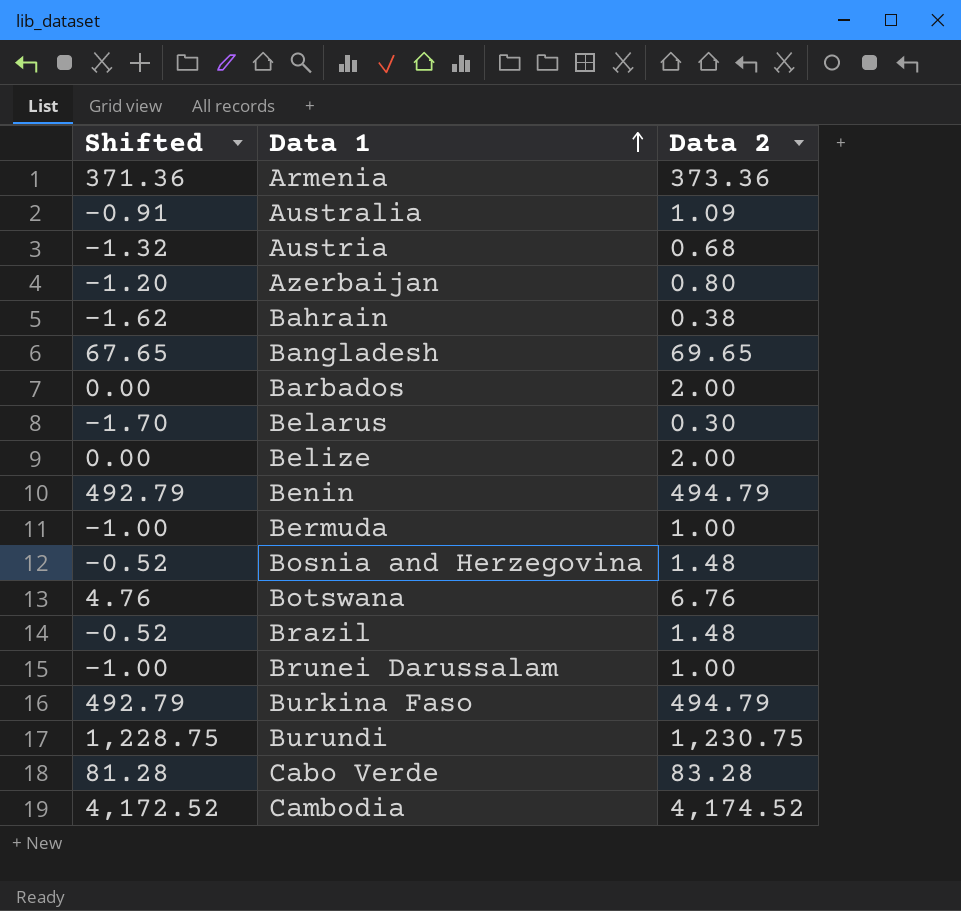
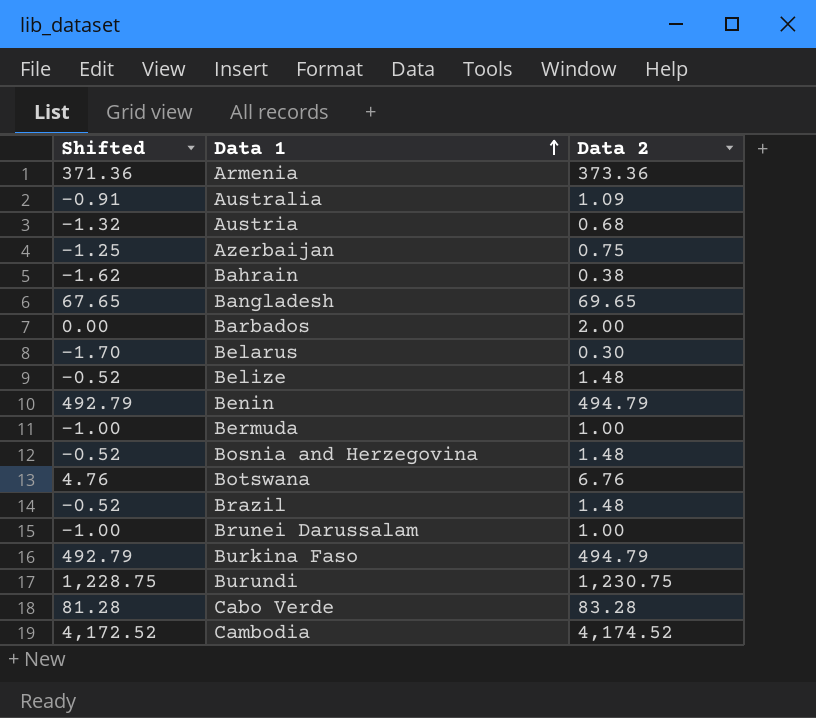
Azerbaijan | Shifted: -1.20 -> -1.25
Azerbaijan | Data 2: 0.80 -> 0.75
Belize | Shifted: 0.00 -> -0.52
Belize | Data 2: 2.00 -> 1.48

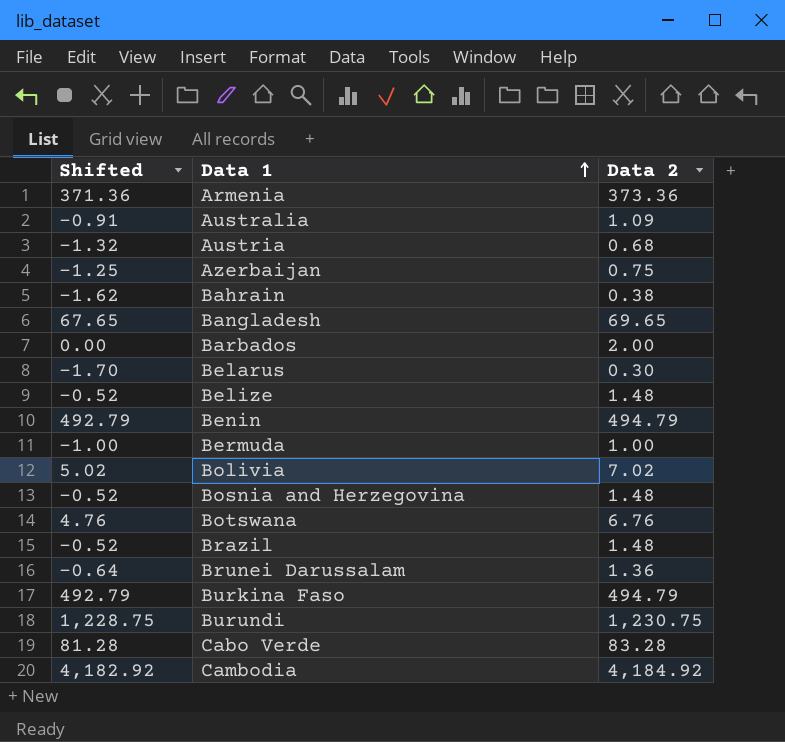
row Bolivia: none -> 5.02 | 7.02
Brunei Darussalam | Shifted: -1.00 -> -0.64
Brunei Darussalam | Data 2: 1.00 -> 1.36
Cambodia | Shifted: 4,172.52 -> 4,182.92
Cambodia | Data 2: 4,174.52 -> 4,184.92

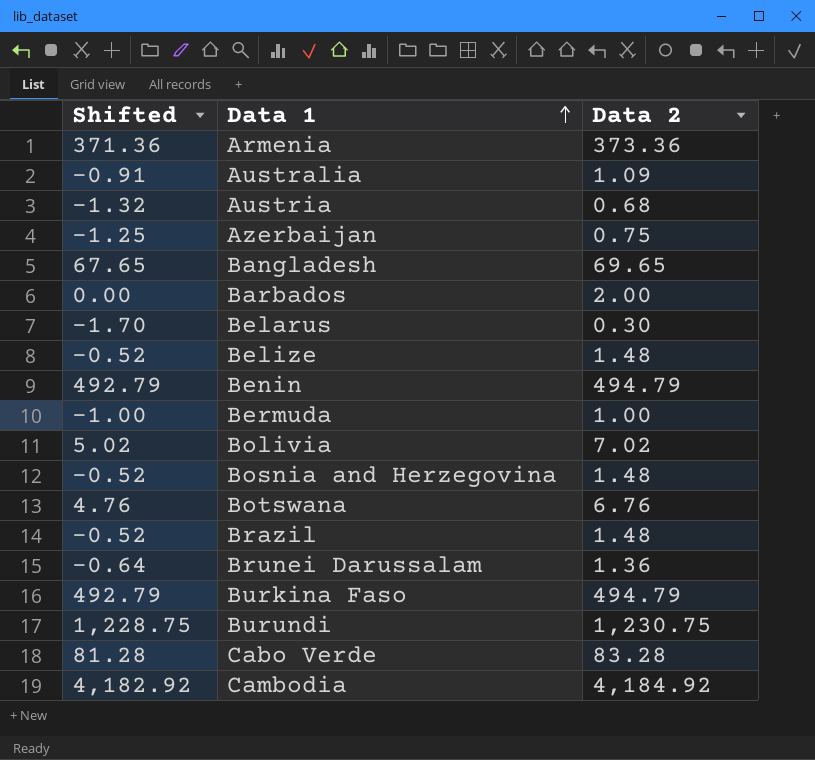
row Bahrain: -1.62 | 0.38 -> none

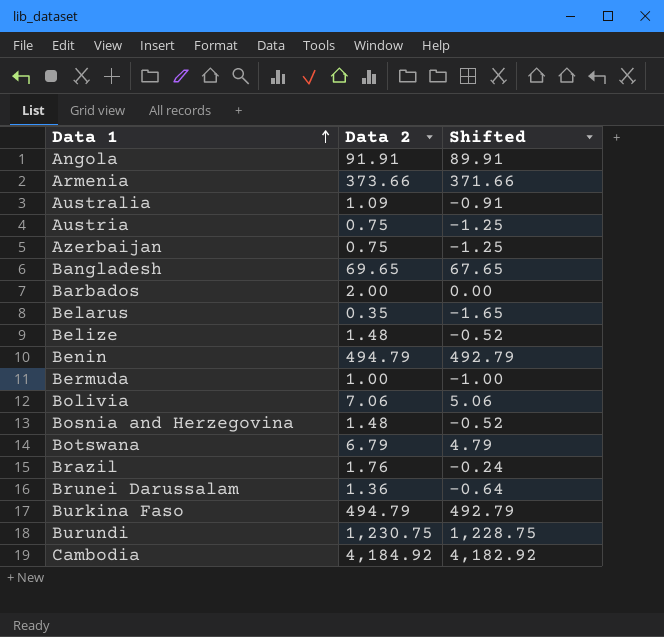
column Shifted | position: 1 -> 3
row Cabo Verde: 81.28 | 83.28 -> none
row Angola: none -> 91.91 | 89.91
Armenia | Data 2: 373.36 -> 373.66
Armenia | Shifted: 371.36 -> 371.66
Austria | Data 2: 0.68 -> 0.75
Austria | Shifted: -1.32 -> -1.25
Belarus | Data 2: 0.30 -> 0.35
Belarus | Shifted: -1.70 -> -1.65
Bolivia | Data 2: 7.02 -> 7.06
Bolivia | Shifted: 5.02 -> 5.06
Botswana | Data 2: 6.76 -> 6.79
Botswana | Shifted: 4.76 -> 4.79
Brazil | Data 2: 1.48 -> 1.76
Brazil | Shifted: -0.52 -> -0.24

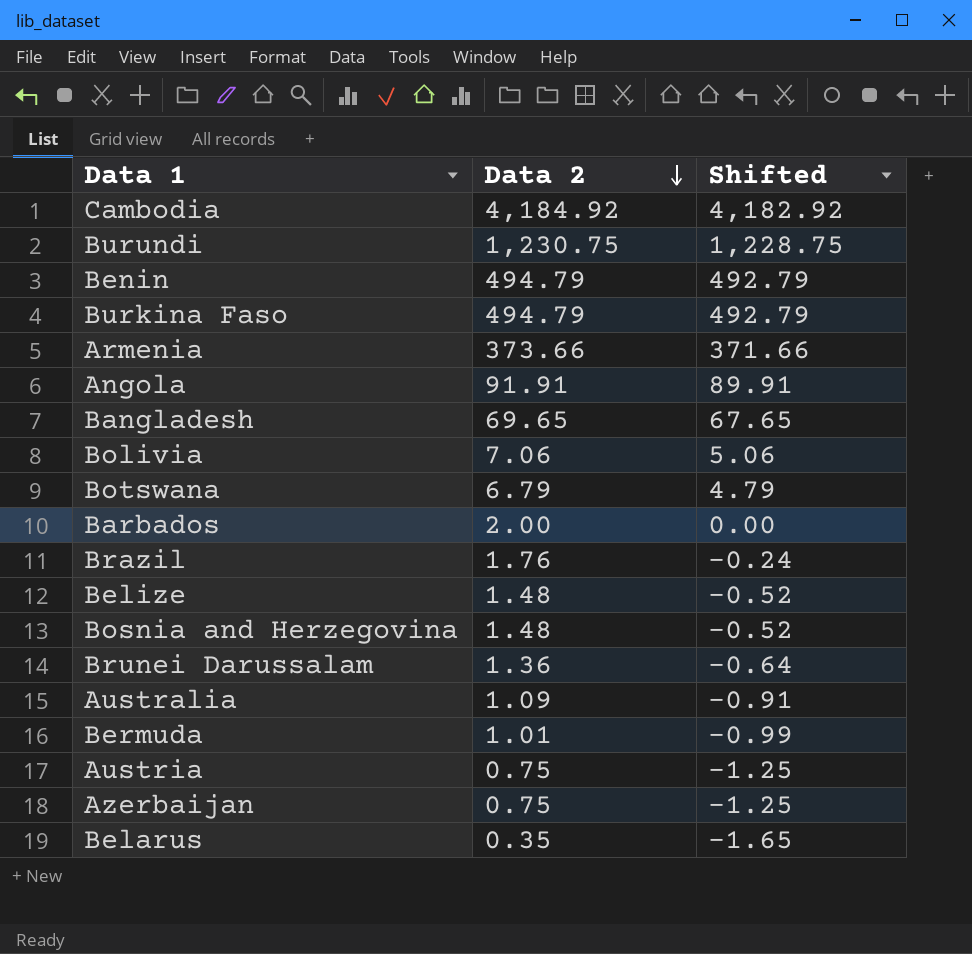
row order: Data 1 ascending -> Data 2 descending
Bermuda | Data 2: 1.00 -> 1.01
Bermuda | Shifted: -1.00 -> -0.99

